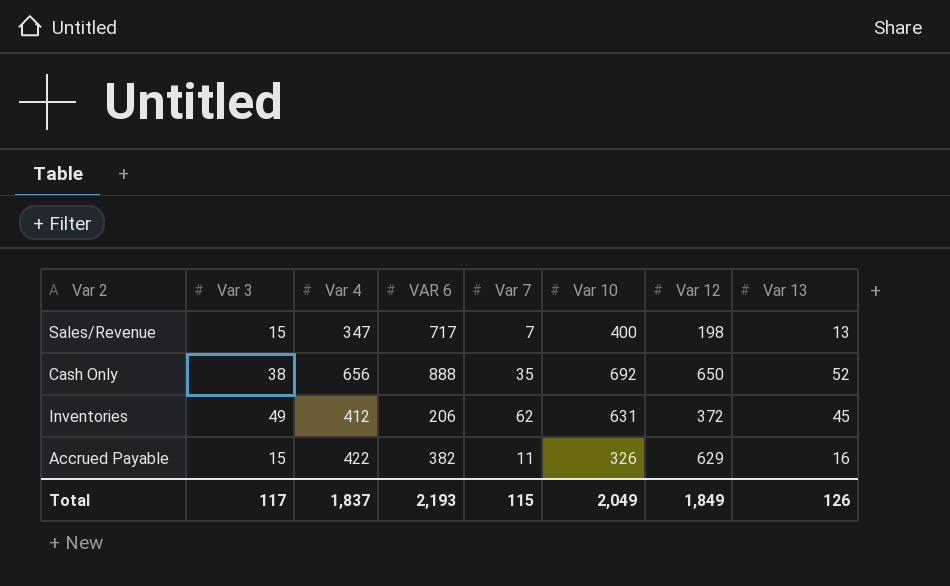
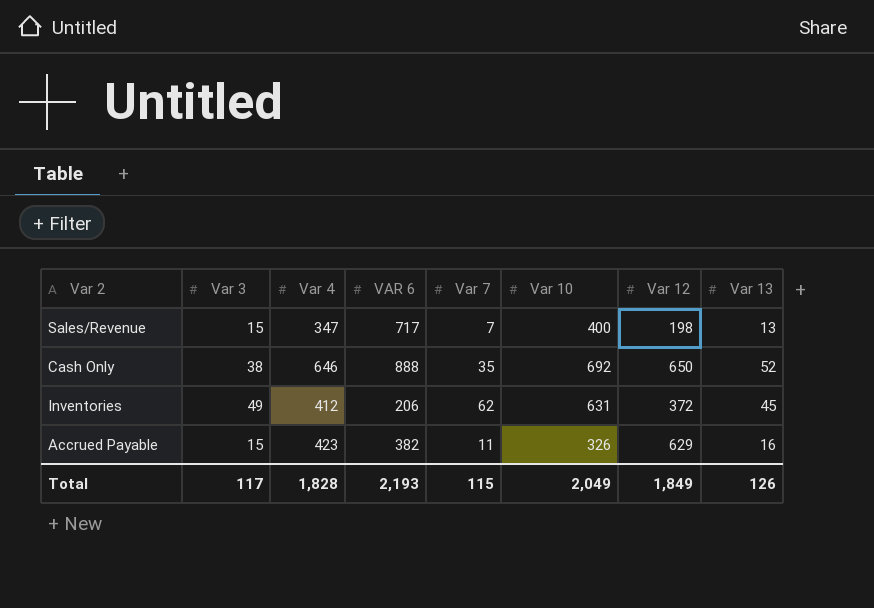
Cash Only | Var 4: 656 -> 646
Accrued Payable | Var 4: 422 -> 423
Total | Var 4: 1,837 -> 1,828

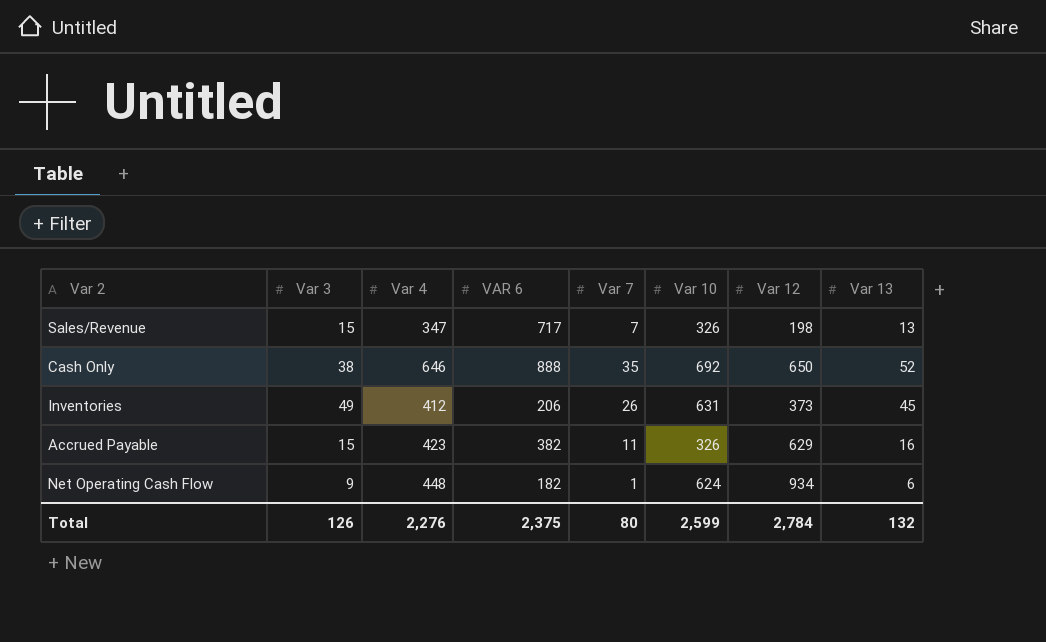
Sales/Revenue | Var 10: 400 -> 326
Inventories | Var 7: 62 -> 26
Inventories | Var 12: 372 -> 373
row Net Operating Cash Flow: none -> 9 | 448 | 182 | 1 | 624 | 934 | 6
Total | Var 3: 117 -> 126
Total | Var 4: 1,828 -> 2,276
Total | VAR 6: 2,193 -> 2,375
Total | Var 7: 115 -> 80
Total | Var 10: 2,049 -> 2,599
Total | Var 12: 1,849 -> 2,784
Total | Var 13: 126 -> 132

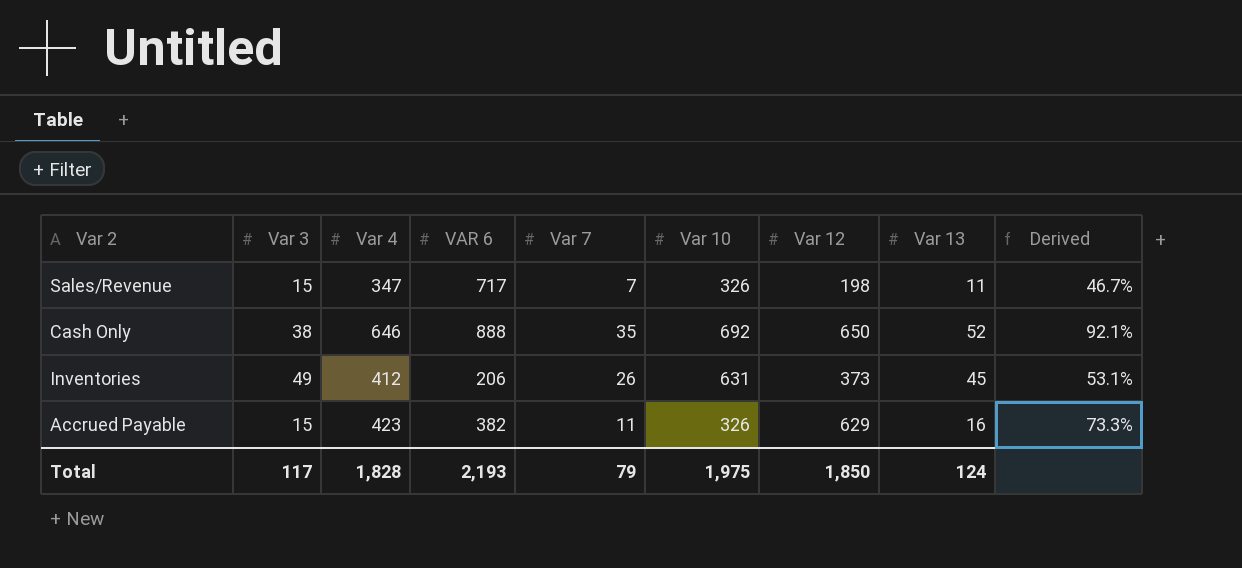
column Derived | formula: none -> [Var 7] / [Var 3]
row Net Operating Cash Flow: 9 | 448 | 182 | 1 | 624 | 934 | 6 -> none
Sales/Revenue | Var 13: 13 -> 11
Total | Var 3: 126 -> 117
Total | Var 4: 2,276 -> 1,828
Total | VAR 6: 2,375 -> 2,193
Total | Var 7: 80 -> 79
Total | Var 10: 2,599 -> 1,975
Total | Var 12: 2,784 -> 1,850
Total | Var 13: 132 -> 124

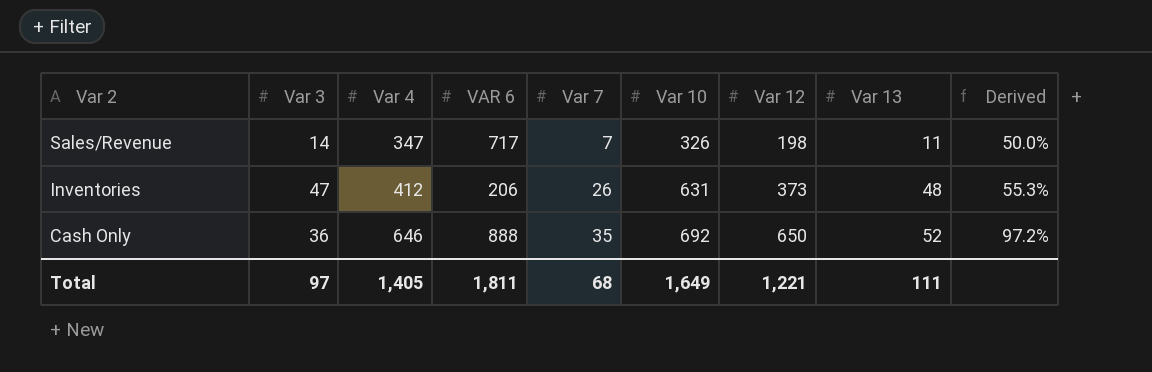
row order: none -> Var 2 descending
row Accrued Payable: 15 | 423 | 382 | 11 | 326 | 629 | 16 | 73.3% -> none
Sales/Revenue | Var 3: 15 -> 14
Sales/Revenue | Derived: 46.7% -> 50.0%
Inventories | Var 3: 49 -> 47
Inventories | Var 13: 45 -> 48
Inventories | Derived: 53.1% -> 55.3%
Cash Only | Var 3: 38 -> 36
Cash Only | Derived: 92.1% -> 97.2%
Total | Var 3: 117 -> 97
Total | Var 4: 1,828 -> 1,405
Total | VAR 6: 2,193 -> 1,811
Total | Var 7: 79 -> 68
Total | Var 10: 1,975 -> 1,649
Total | Var 12: 1,850 -> 1,221
Total | Var 13: 124 -> 111

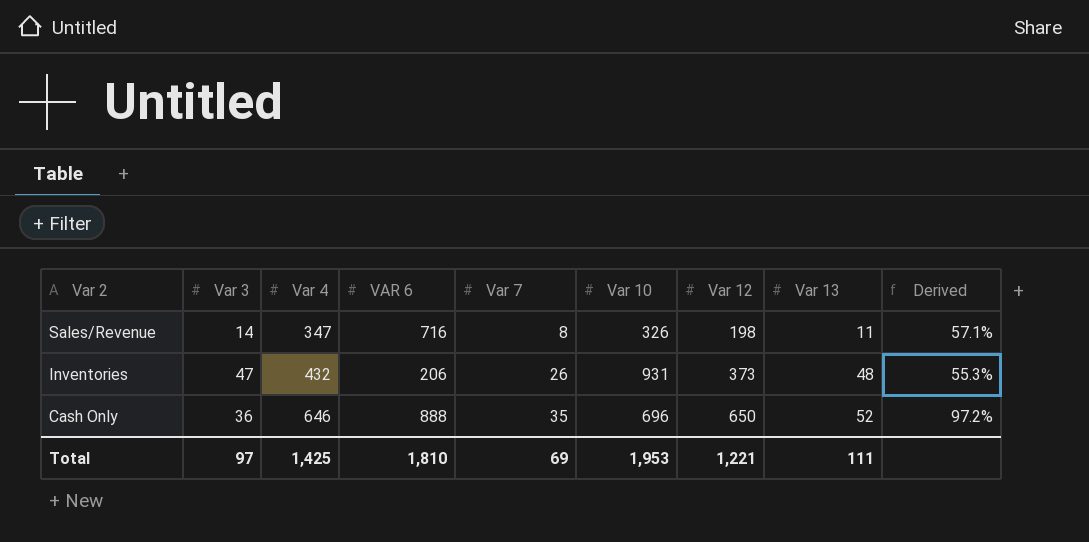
Sales/Revenue | VAR 6: 717 -> 716
Sales/Revenue | Var 7: 7 -> 8
Sales/Revenue | Derived: 50.0% -> 57.1%
Inventories | Var 4: 412 -> 432
Inventories | Var 10: 631 -> 931
Cash Only | Var 10: 692 -> 696
Total | Var 4: 1,405 -> 1,425
Total | VAR 6: 1,811 -> 1,810
Total | Var 7: 68 -> 69
Total | Var 10: 1,649 -> 1,953

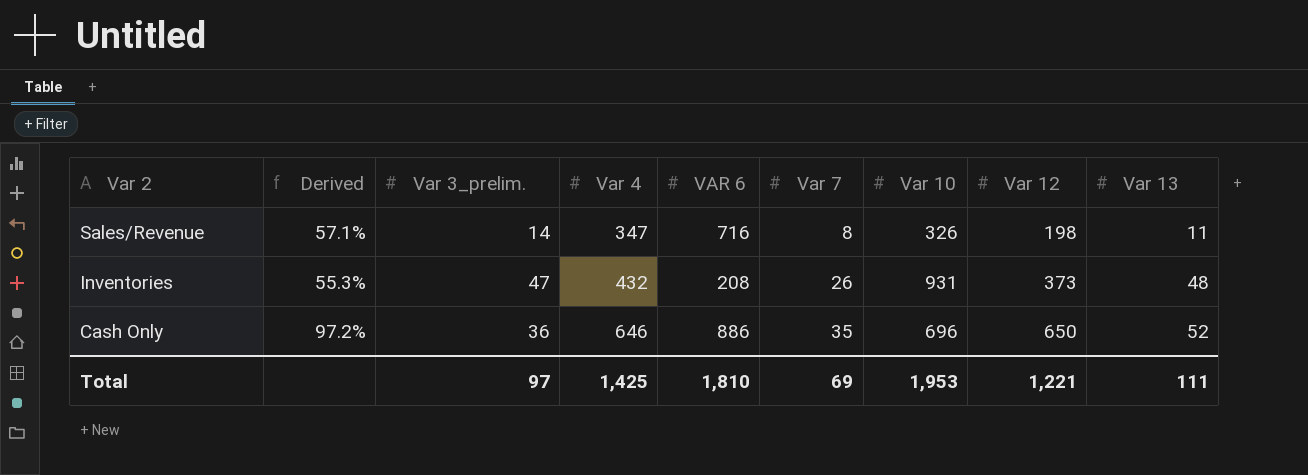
column Derived | position: 9 -> 2
column name: Var 3 -> Var 3_prelim.
Inventories | VAR 6: 206 -> 208
Cash Only | VAR 6: 888 -> 886

